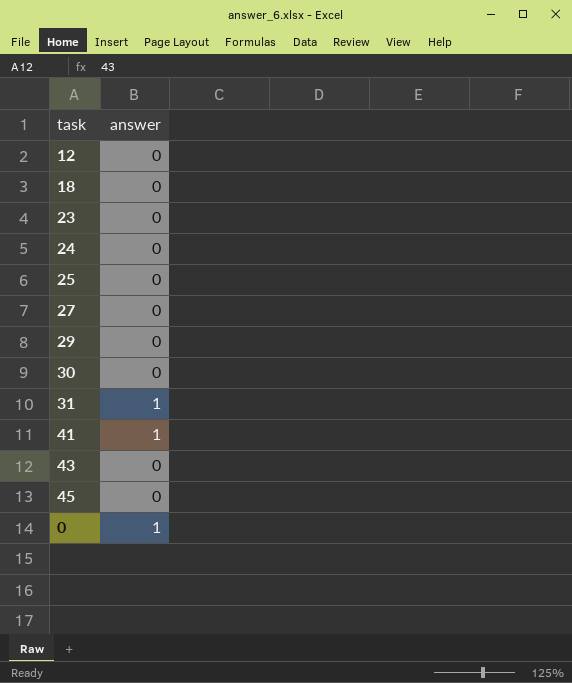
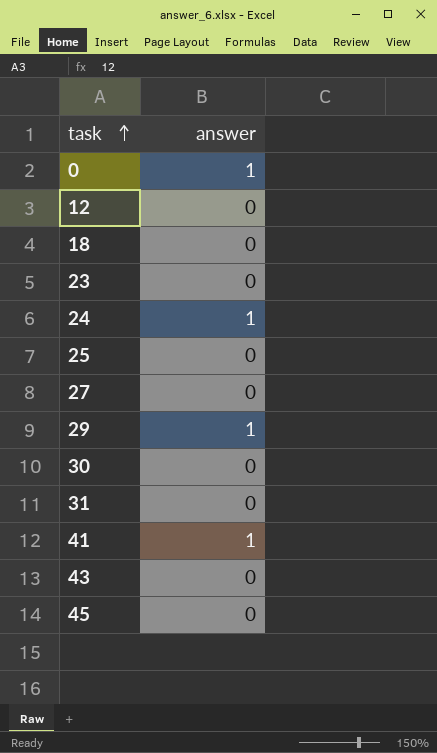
row order: none -> task ascending
24 | answer: 0 -> 1
29 | answer: 0 -> 1
31 | answer: 1 -> 0

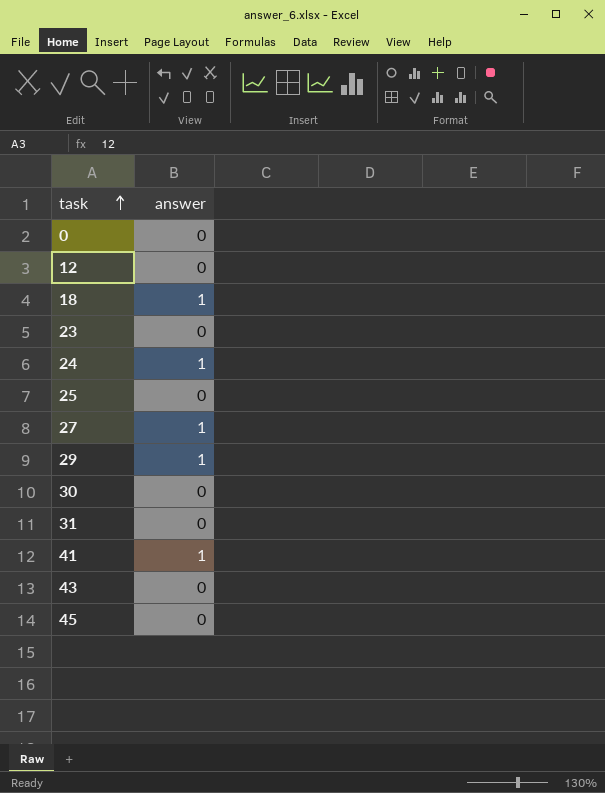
0 | answer: 1 -> 0
18 | answer: 0 -> 1
27 | answer: 0 -> 1

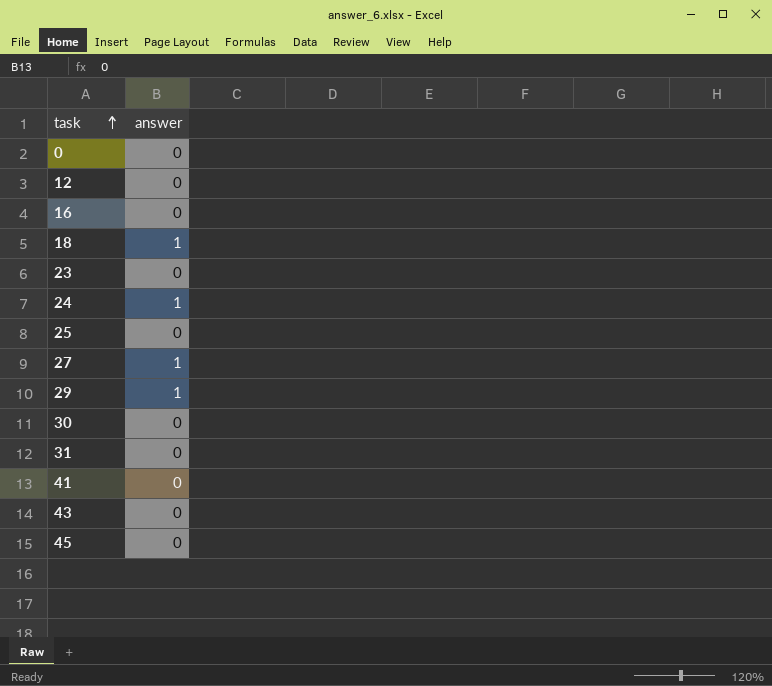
row 16: none -> 0
41 | answer: 1 -> 0

